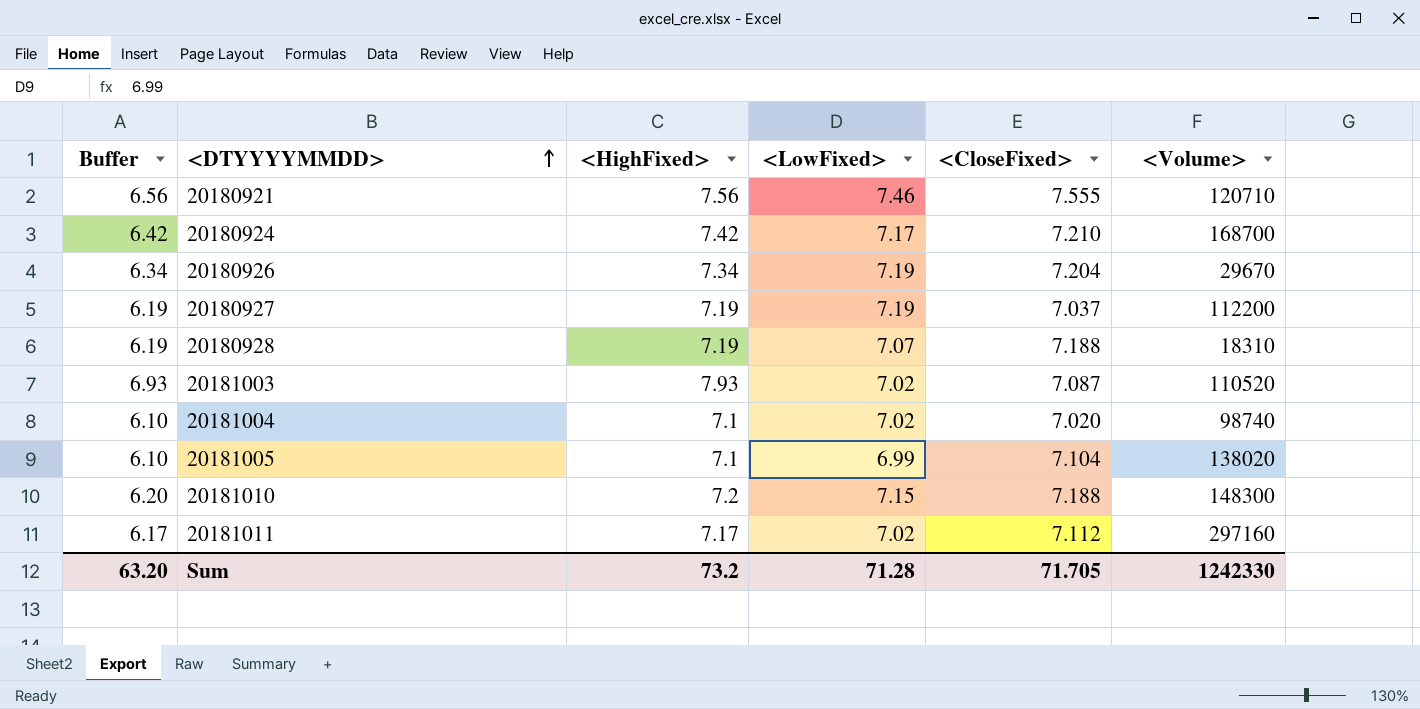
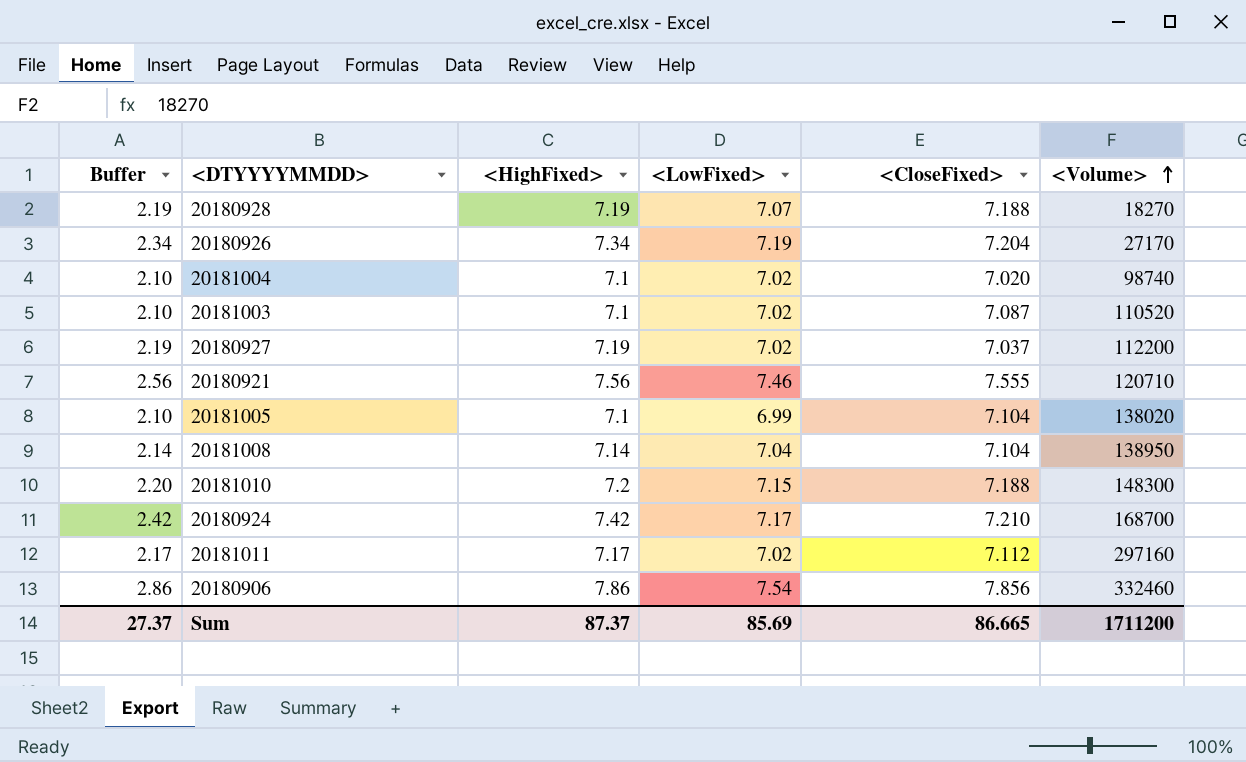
row order: <DTYYYYMMDD> ascending -> <Volume> ascending
column Buffer | formula: [<HighFixed>] - 1 -> [<HighFixed>] - 5
20180928 | <Volume>: 18310 -> 18270
20180926 | <Volume>: 29670 -> 27170
20181003 | <HighFixed>: 7.93 -> 7.1
20180927 | <LowFixed>: 7.19 -> 7.02
row 20181008: none -> 2.14 | 7.14 | 7.04 | 7.104 | 138950
row 20180906: none -> 2.86 | 7.86 | 7.54 | 7.856 | 332460
Sum | Buffer: 63.20 -> 27.37
Sum | <HighFixed>: 73.2 -> 87.37
Sum | <LowFixed>: 71.28 -> 85.69
Sum | <CloseFixed>: 71.705 -> 86.665
Sum | <Volume>: 1242330 -> 1711200

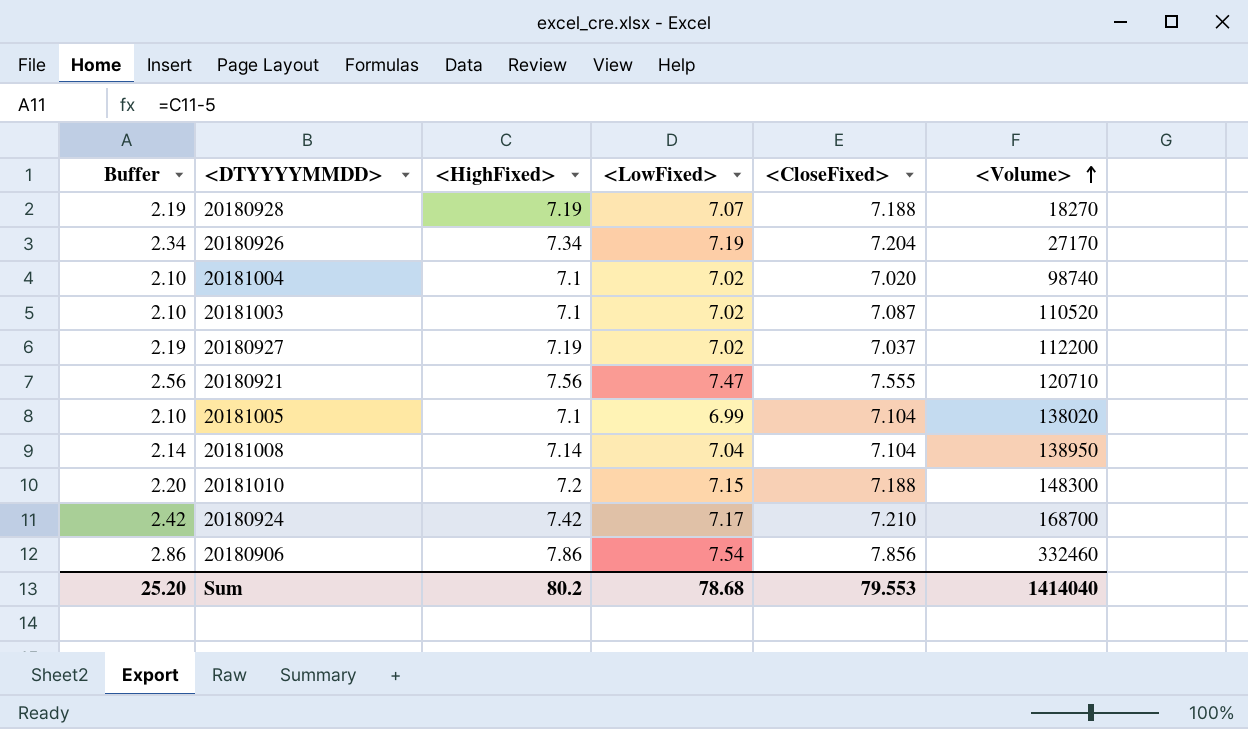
row 20181011: 2.17 | 7.17 | 7.02 | 7.112 | 297160 -> none
20180921 | <LowFixed>: 7.46 -> 7.47
Sum | Buffer: 27.37 -> 25.20
Sum | <HighFixed>: 87.37 -> 80.2
Sum | <LowFixed>: 85.69 -> 78.68
Sum | <CloseFixed>: 86.665 -> 79.553
Sum | <Volume>: 1711200 -> 1414040

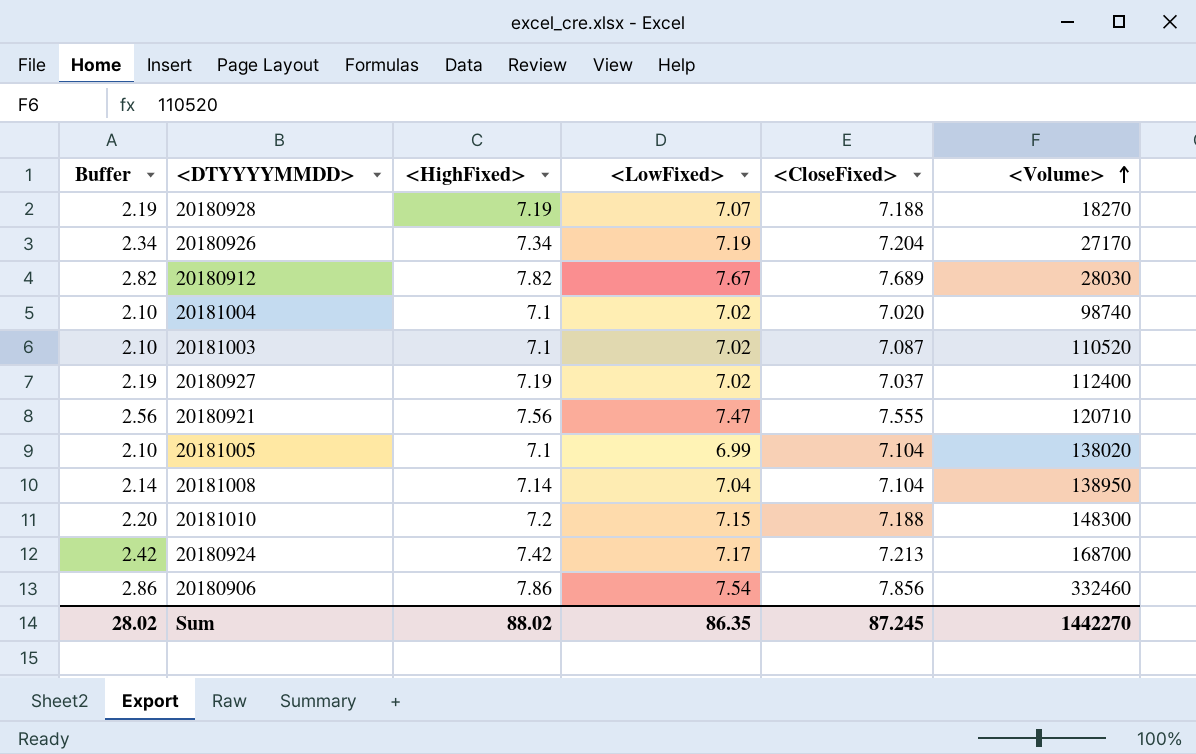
row 20180912: none -> 2.82 | 7.82 | 7.67 | 7.689 | 28030
20180927 | <Volume>: 112200 -> 112400
20180924 | <CloseFixed>: 7.210 -> 7.213
Sum | Buffer: 25.20 -> 28.02
Sum | <HighFixed>: 80.2 -> 88.02
Sum | <LowFixed>: 78.68 -> 86.35
Sum | <CloseFixed>: 79.553 -> 87.245
Sum | <Volume>: 1414040 -> 1442270

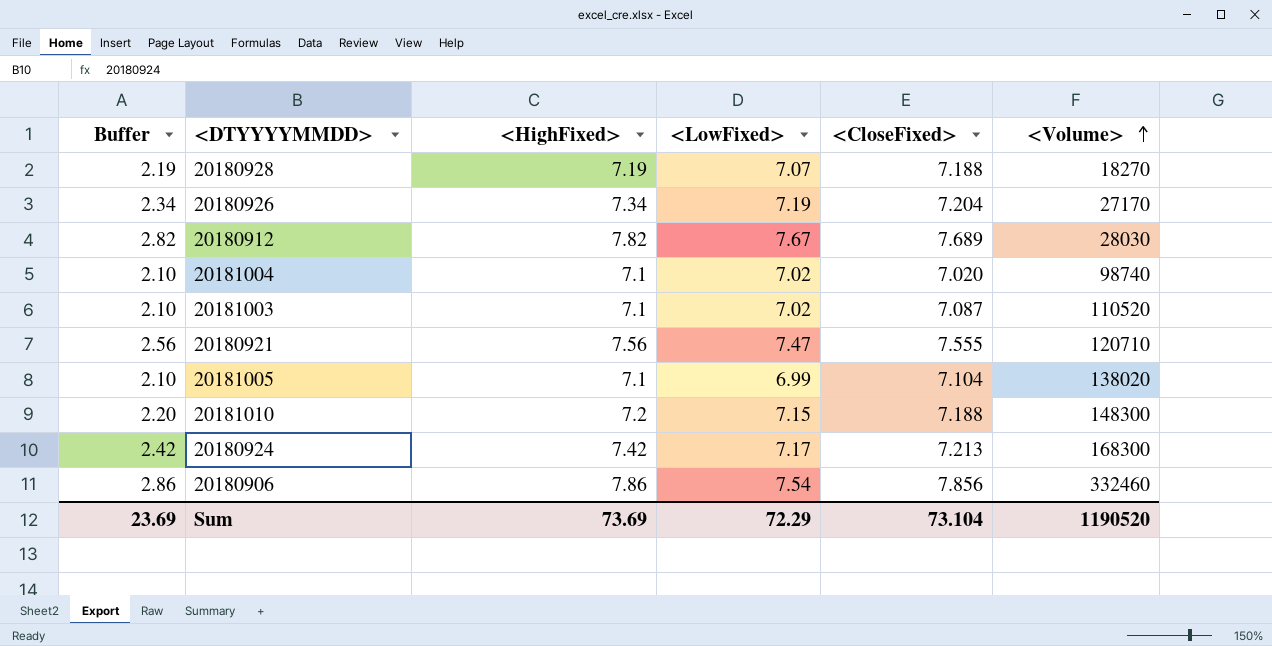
row 20180927: 2.19 | 7.19 | 7.02 | 7.037 | 112400 -> none
row 20181008: 2.14 | 7.14 | 7.04 | 7.104 | 138950 -> none
20180924 | <Volume>: 168700 -> 168300
Sum | Buffer: 28.02 -> 23.69
Sum | <HighFixed>: 88.02 -> 73.69
Sum | <LowFixed>: 86.35 -> 72.29
Sum | <CloseFixed>: 87.245 -> 73.104
Sum | <Volume>: 1442270 -> 1190520

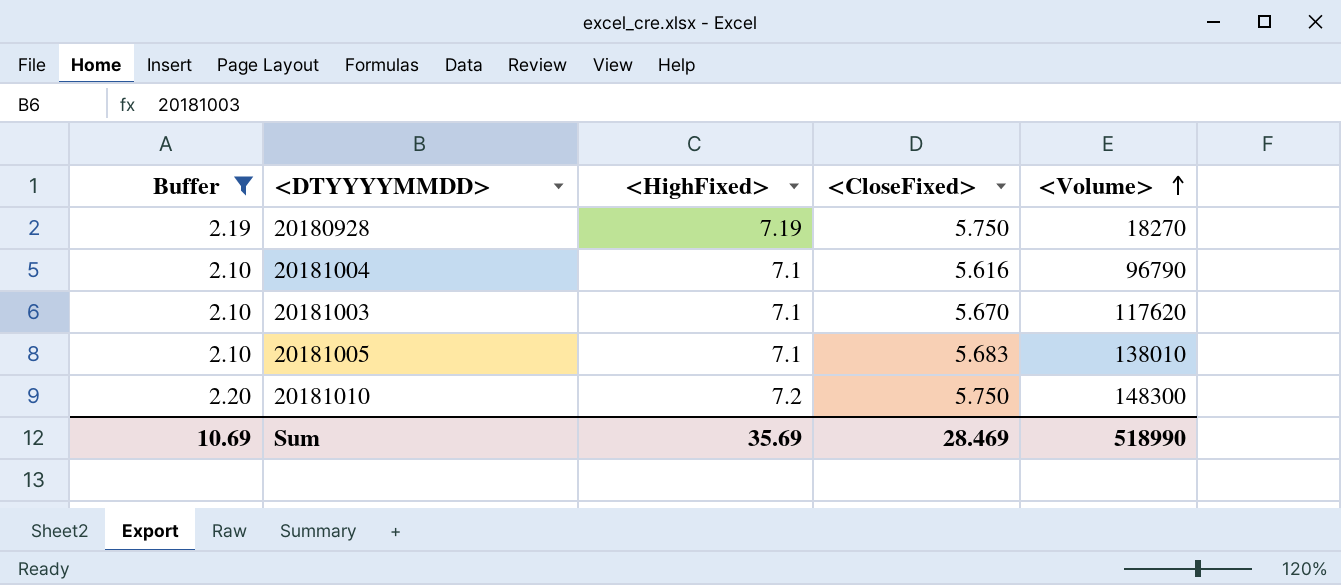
filter: none -> Buffer <= 2.20
column <LowFixed> | position: 4 -> none
20180928 | <CloseFixed>: 7.188 -> 5.750
20181004 | <CloseFixed>: 7.020 -> 5.616
20181004 | <Volume>: 98740 -> 96790
20181003 | <CloseFixed>: 7.087 -> 5.670
20181003 | <Volume>: 110520 -> 117620
20181005 | <CloseFixed>: 7.104 -> 5.683
20181005 | <Volume>: 138020 -> 138010
20181010 | <CloseFixed>: 7.188 -> 5.750
Sum | Buffer: 23.69 -> 10.69
Sum | <HighFixed>: 73.69 -> 35.69
Sum | <CloseFixed>: 73.104 -> 28.469
Sum | <Volume>: 1190520 -> 518990

